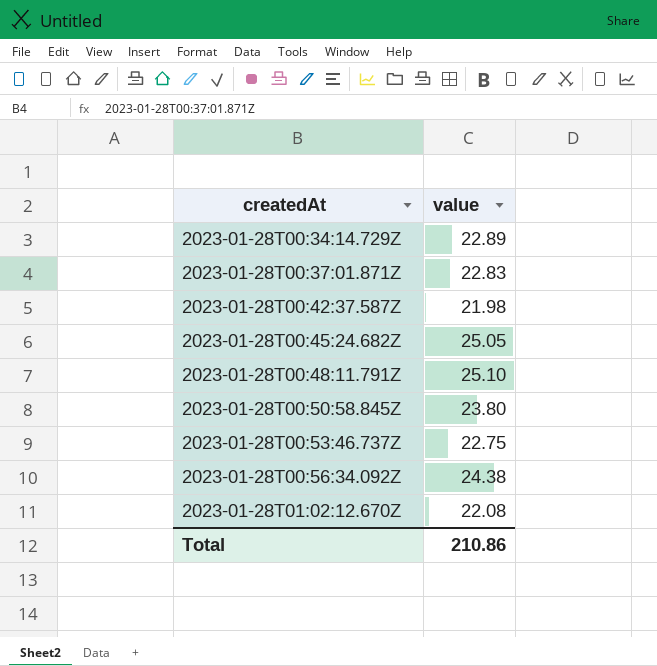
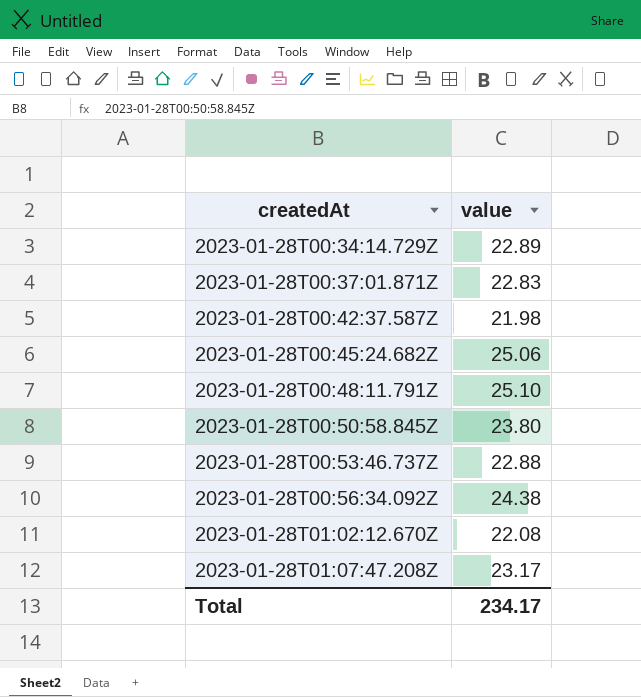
2023-01-28T00:45:24.682Z | value: 25.05 -> 25.06
2023-01-28T00:53:46.737Z | value: 22.75 -> 22.88
row 2023-01-28T01:07:47.208Z: none -> 23.17
Total | value: 210.86 -> 234.17

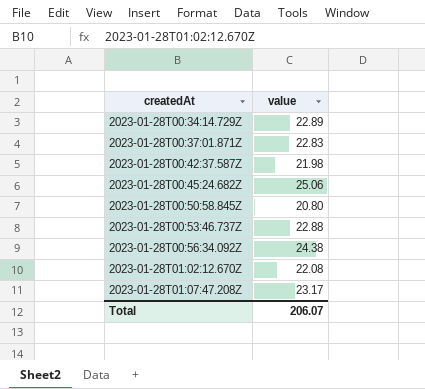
row 2023-01-28T00:48:11.791Z: 25.10 -> none
2023-01-28T00:50:58.845Z | value: 23.80 -> 20.80
Total | value: 234.17 -> 206.07

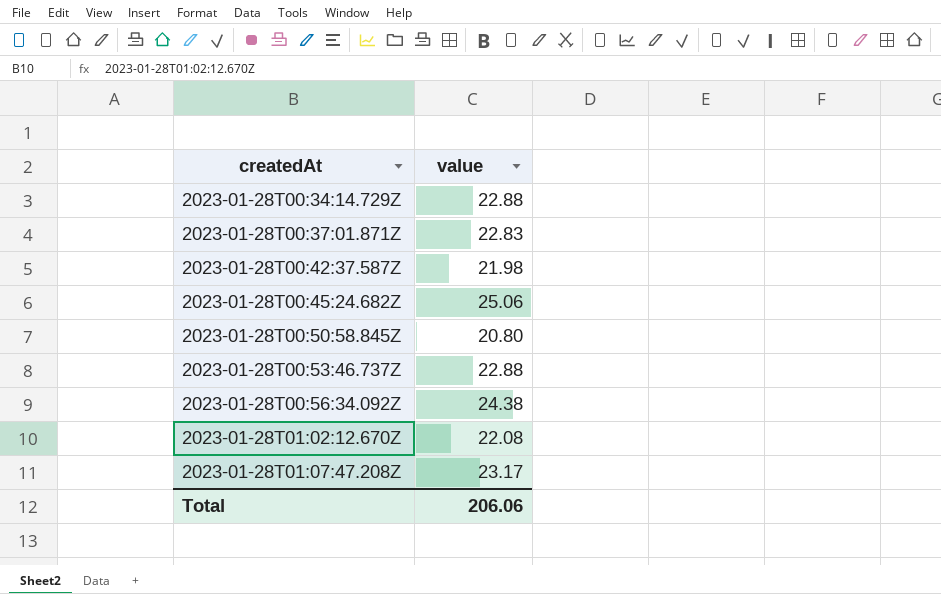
2023-01-28T00:34:14.729Z | value: 22.89 -> 22.88
Total | value: 206.07 -> 206.06

